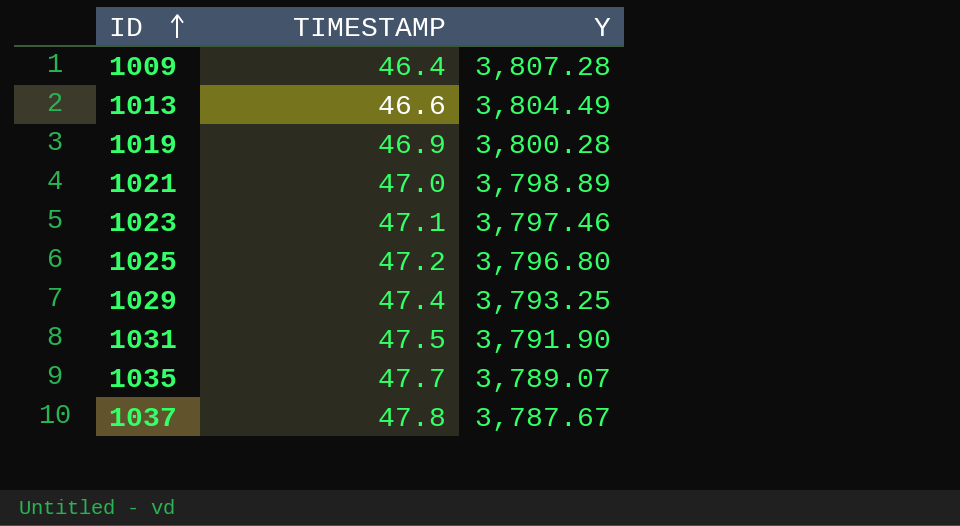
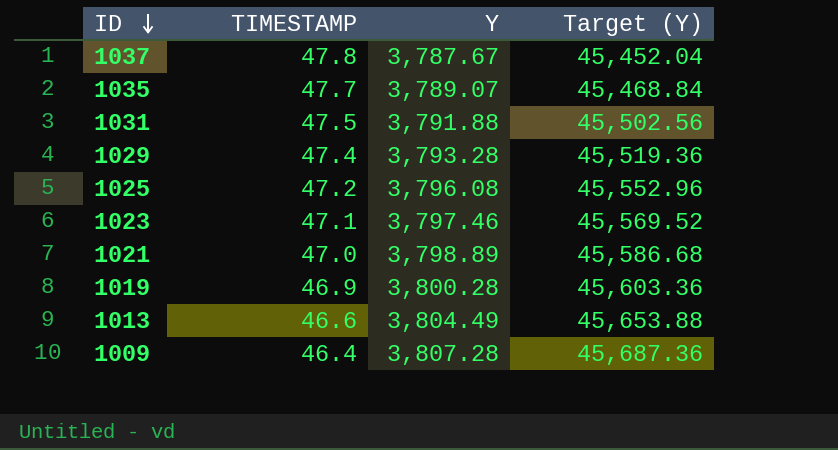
row order: ID ascending -> ID descending
column Target (Y) | formula: none -> [Y] * 12
1031 | Y: 3,791.90 -> 3,791.88
1029 | Y: 3,793.25 -> 3,793.28
1025 | Y: 3,796.80 -> 3,796.08

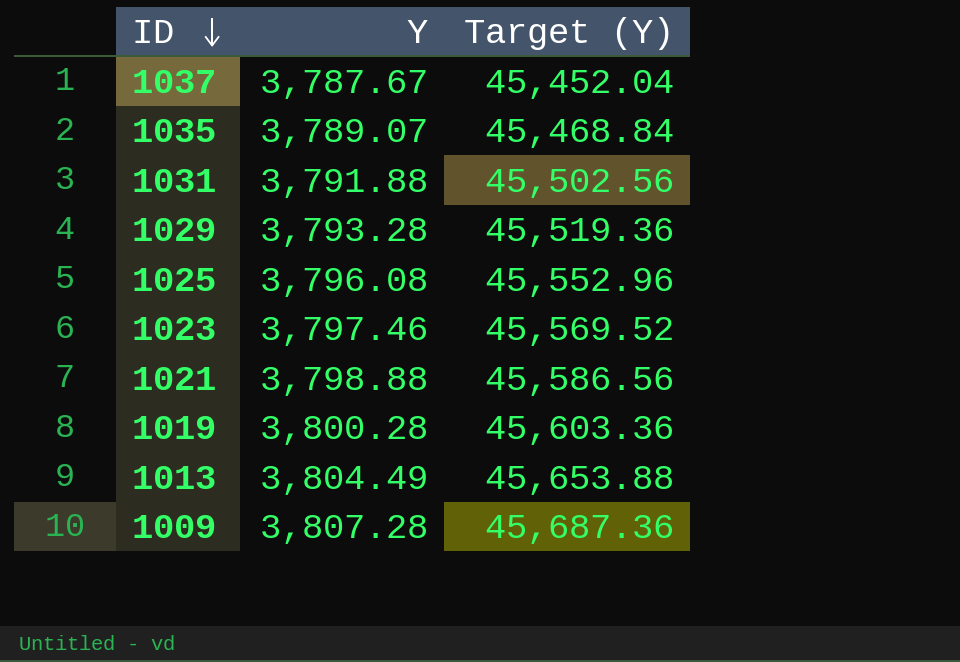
column TIMESTAMP | position: 2 -> none
1021 | Y: 3,798.89 -> 3,798.88
1021 | Target (Y): 45,586.68 -> 45,586.56

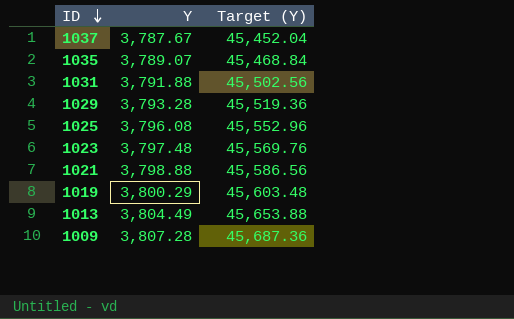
1023 | Y: 3,797.46 -> 3,797.48
1023 | Target (Y): 45,569.52 -> 45,569.76
1019 | Y: 3,800.28 -> 3,800.29
1019 | Target (Y): 45,603.36 -> 45,603.48

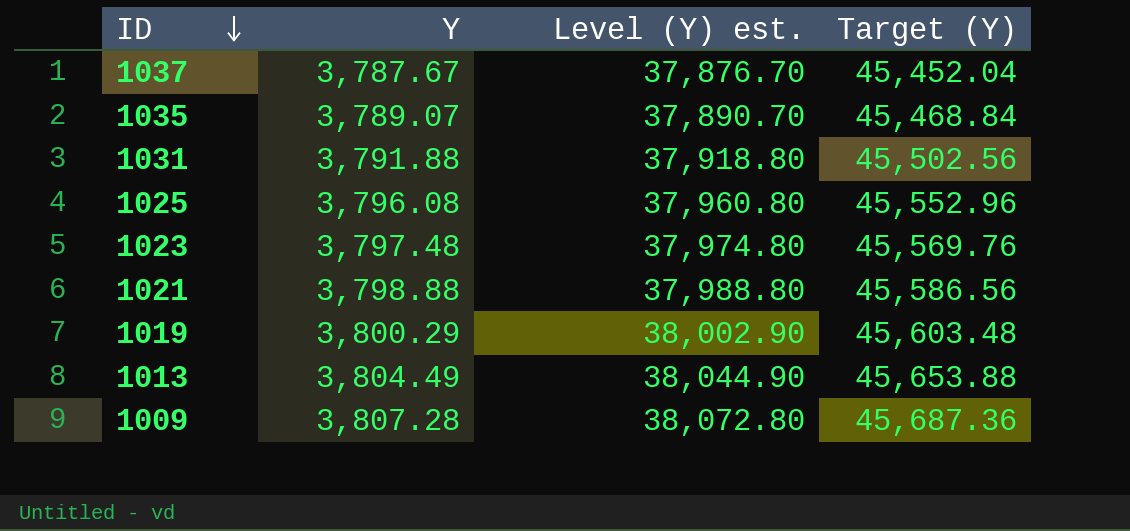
column Level (Y) est. | formula: none -> [Y] * 10
row 1029: 3,793.28 | 45,519.36 -> none

